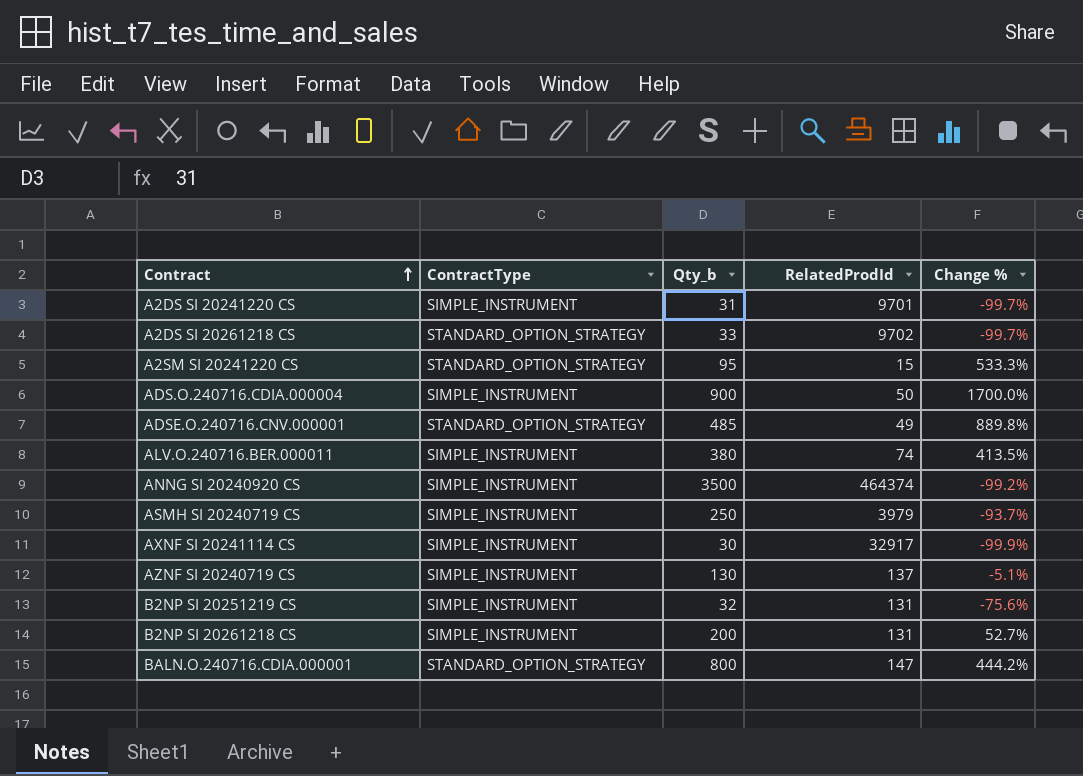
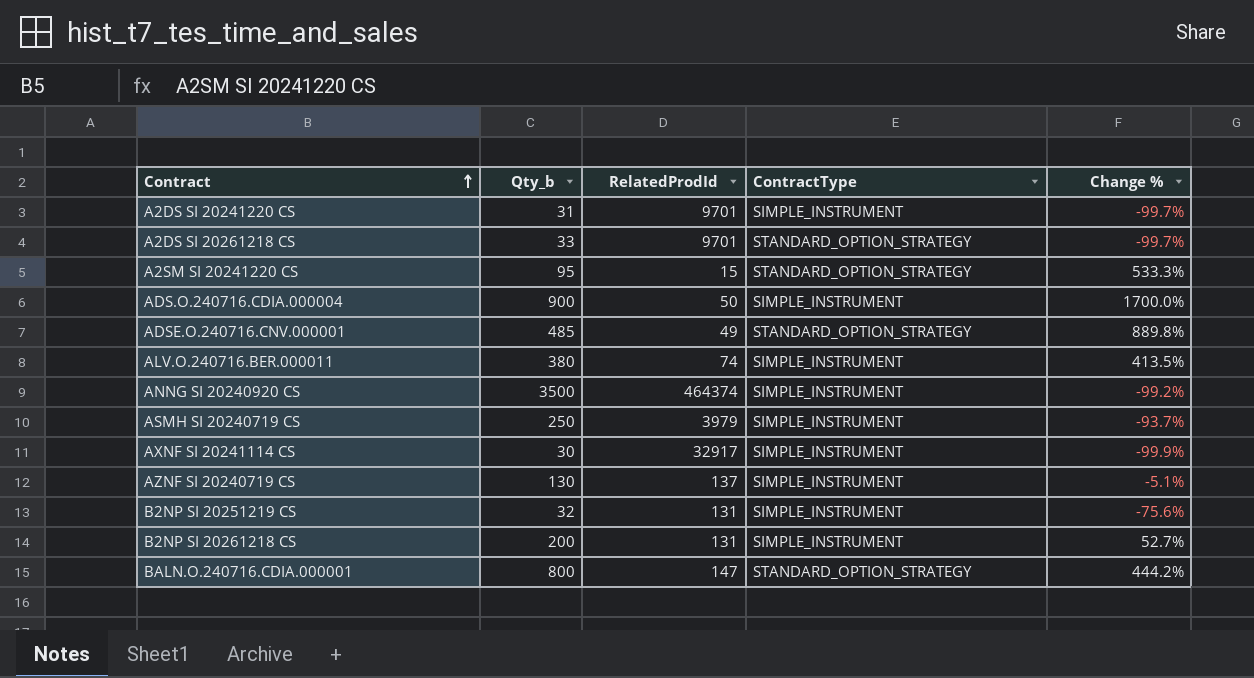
column ContractType | position: 2 -> 4
A2DS SI 20261218 CS | RelatedProdId: 9702 -> 9701

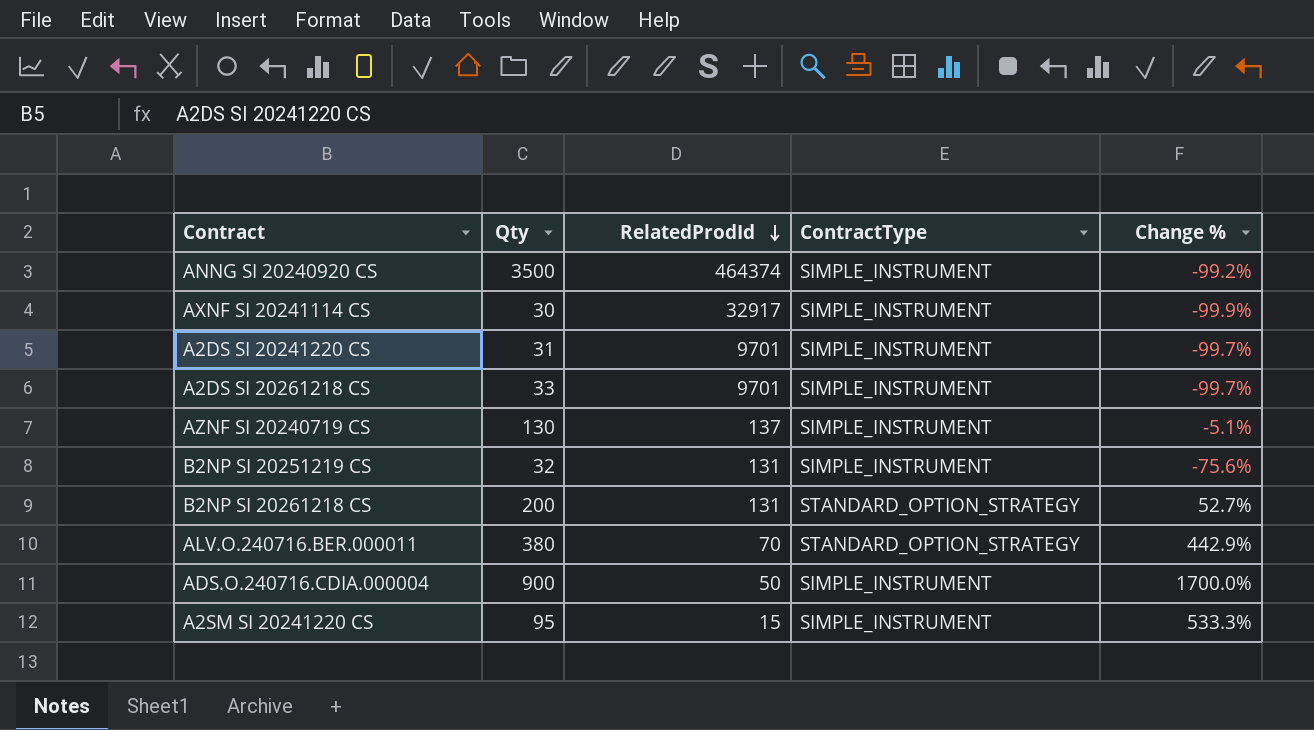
row order: Contract ascending -> RelatedProdId descending
column name: Qty_b -> Qty
row ADSE.O.240716.CNV.000001: 485 | 49 | STANDARD_OPTION_STRATEGY | 889.8% -> none
row ASMH SI 20240719 CS: 250 | 3979 | SIMPLE_INSTRUMENT | -93.7% -> none
row BALN.O.240716.CDIA.000001: 800 | 147 | STANDARD_OPTION_STRATEGY | 444.2% -> none
A2DS SI 20261218 CS | ContractType: STANDARD_OPTION_STRATEGY -> SIMPLE_INSTRUMENT
B2NP SI 20261218 CS | ContractType: SIMPLE_INSTRUMENT -> STANDARD_OPTION_STRATEGY
ALV.O.240716.BER.000011 | RelatedProdId: 74 -> 70
ALV.O.240716.BER.000011 | ContractType: SIMPLE_INSTRUMENT -> STANDARD_OPTION_STRATEGY
ALV.O.240716.BER.000011 | Change %: 413.5% -> 442.9%
A2SM SI 20241220 CS | ContractType: STANDARD_OPTION_STRATEGY -> SIMPLE_INSTRUMENT

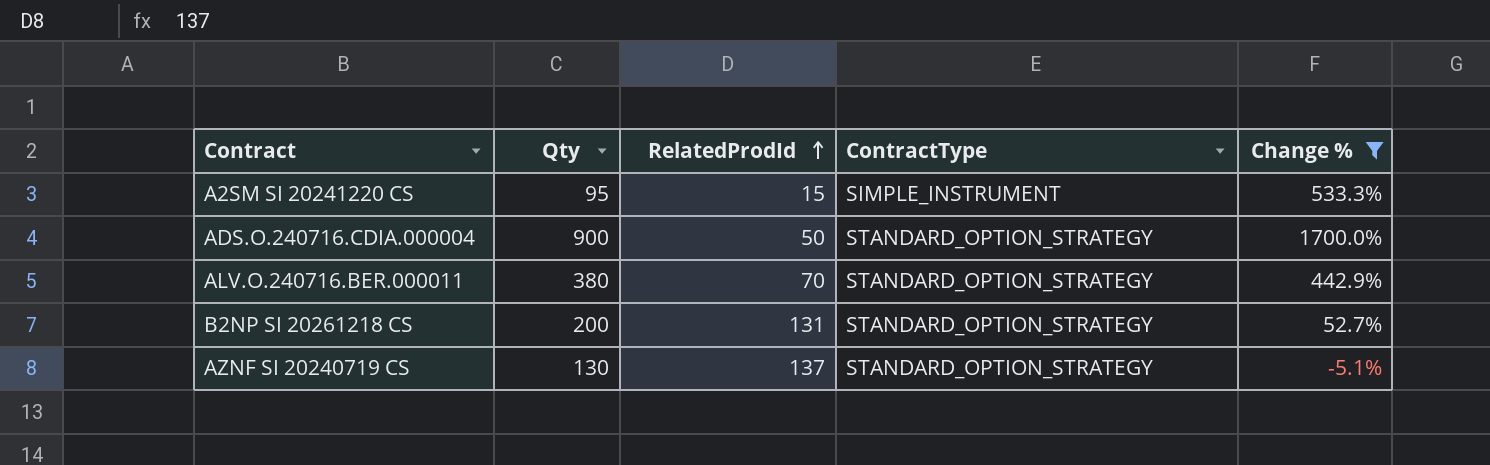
filter: none -> Change % >= -5.1%
row order: RelatedProdId descending -> RelatedProdId ascending
ADS.O.240716.CDIA.000004 | ContractType: SIMPLE_INSTRUMENT -> STANDARD_OPTION_STRATEGY
AZNF SI 20240719 CS | ContractType: SIMPLE_INSTRUMENT -> STANDARD_OPTION_STRATEGY

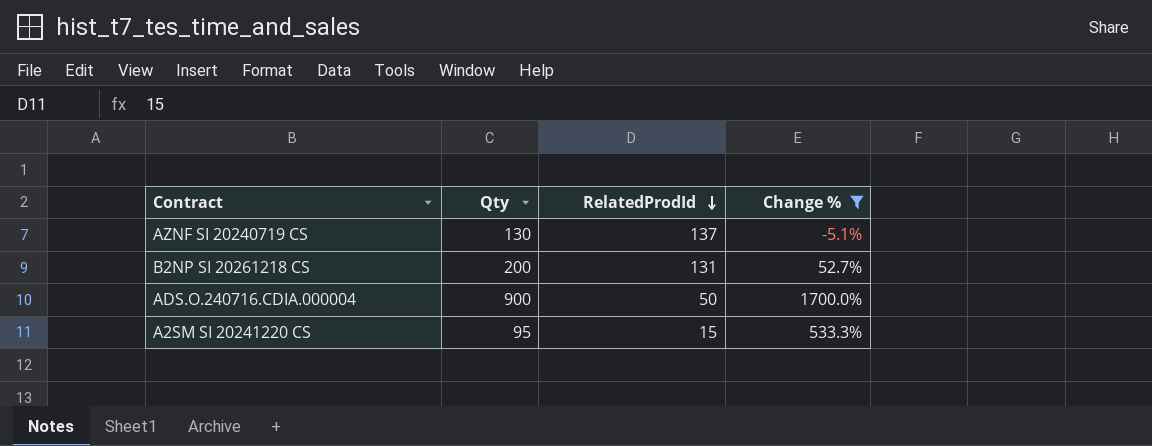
row order: RelatedProdId ascending -> RelatedProdId descending
column ContractType | position: 4 -> none
row ALV.O.240716.BER.000011: 380 | 70 | STANDARD_OPTION_STRATEGY | 442.9% -> none

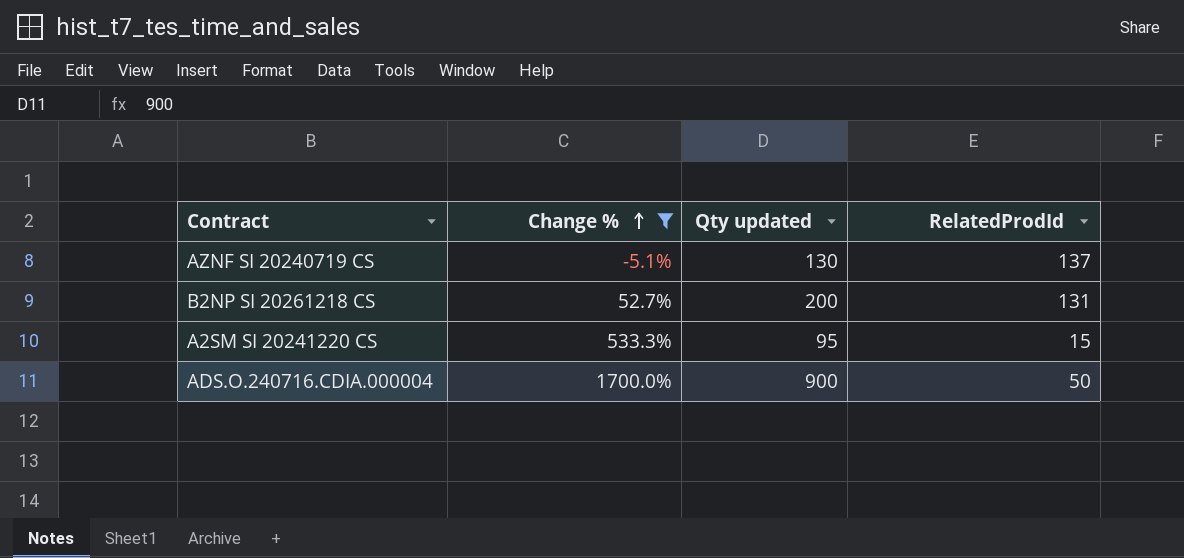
row order: RelatedProdId descending -> Change % ascending
column Change % | position: 4 -> 2
column name: Qty -> Qty updated

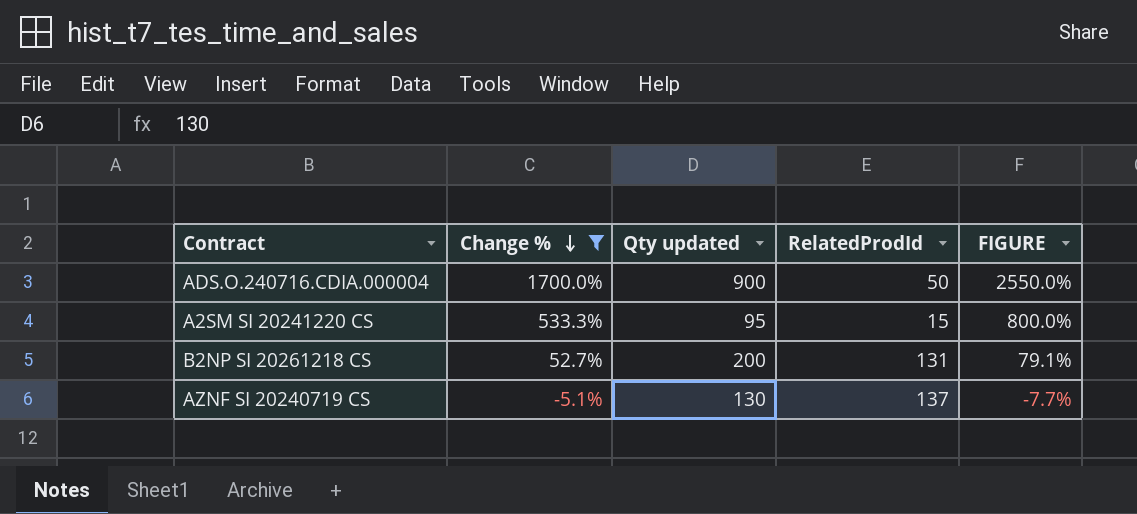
row order: Change % ascending -> Change % descending
column FIGURE | formula: none -> [Change %] * 1.5

